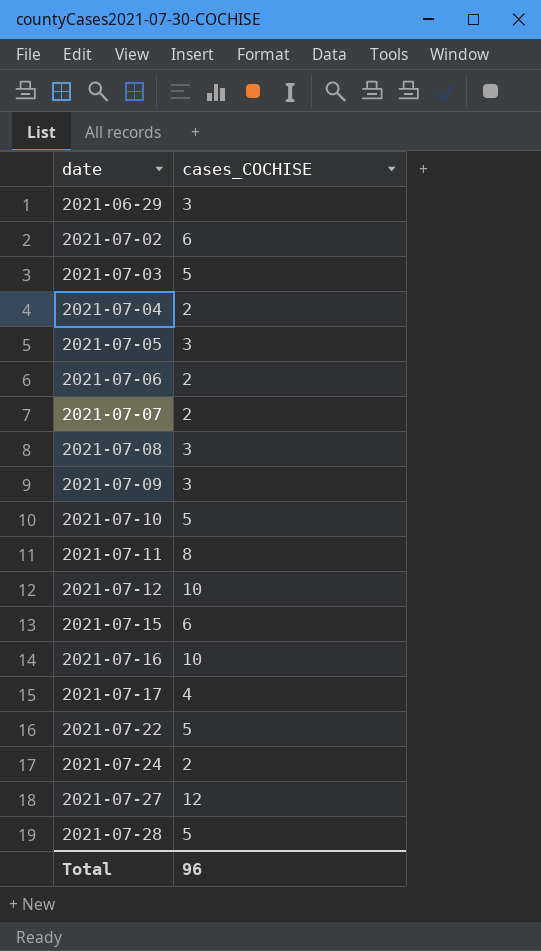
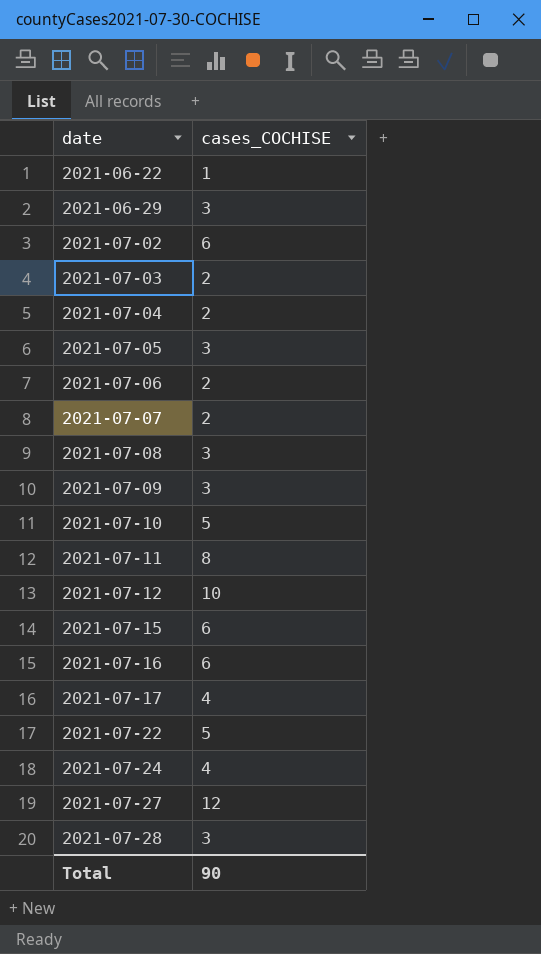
row 2021-06-22: none -> 1
2021-07-03 | cases_COCHISE: 5 -> 2
2021-07-16 | cases_COCHISE: 10 -> 6
2021-07-24 | cases_COCHISE: 2 -> 4
2021-07-28 | cases_COCHISE: 5 -> 3
Total | cases_COCHISE: 96 -> 90

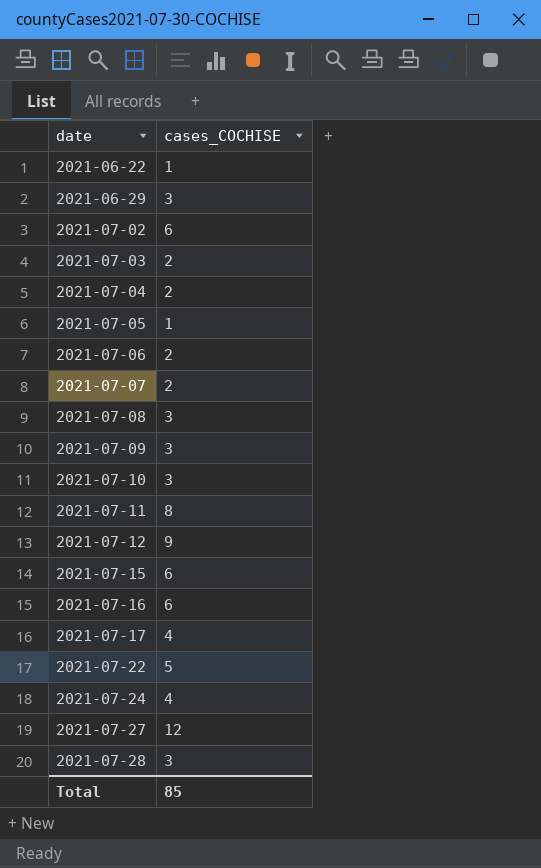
2021-07-05 | cases_COCHISE: 3 -> 1
2021-07-10 | cases_COCHISE: 5 -> 3
2021-07-12 | cases_COCHISE: 10 -> 9
Total | cases_COCHISE: 90 -> 85

